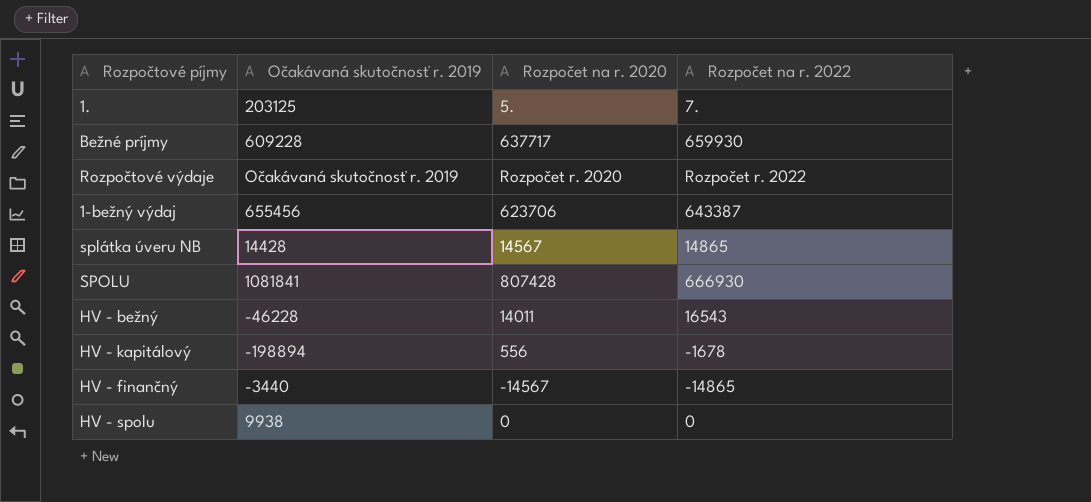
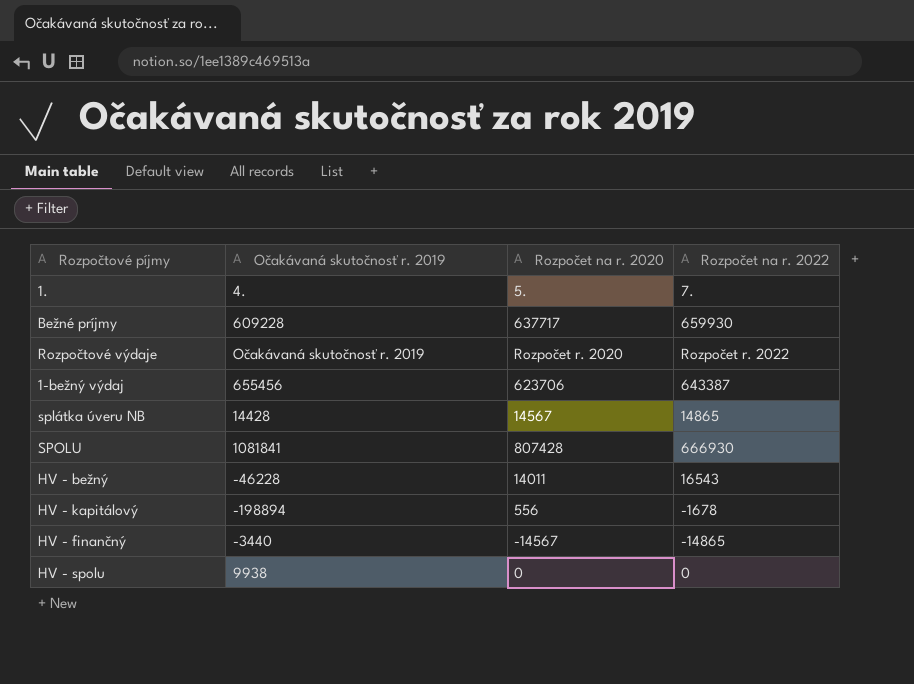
1. | Očakávaná skutočnosť r. 2019: 203125 -> 4.

